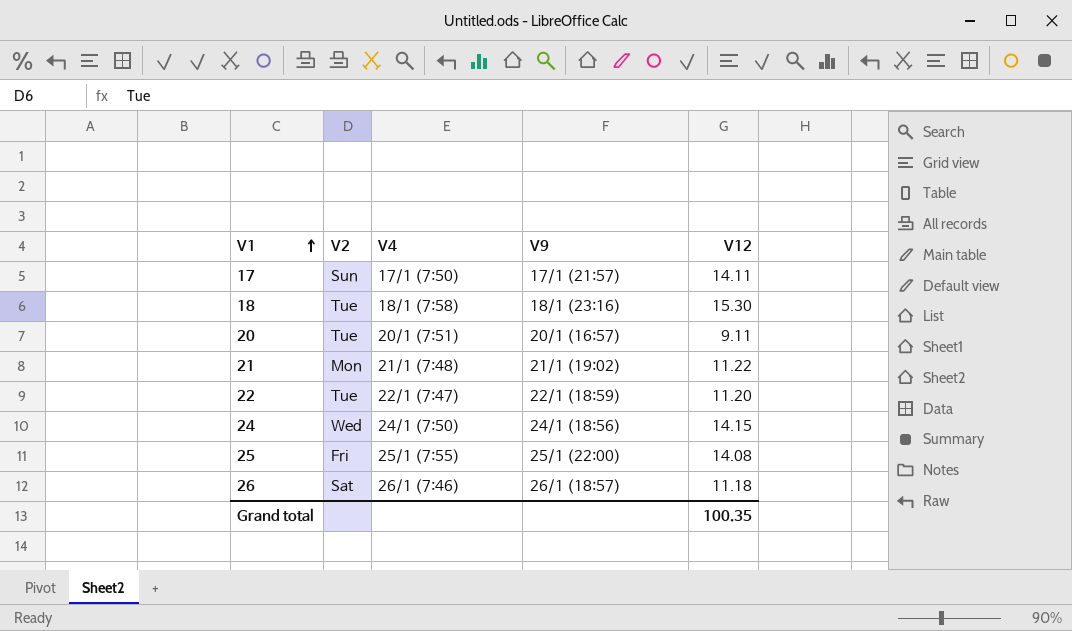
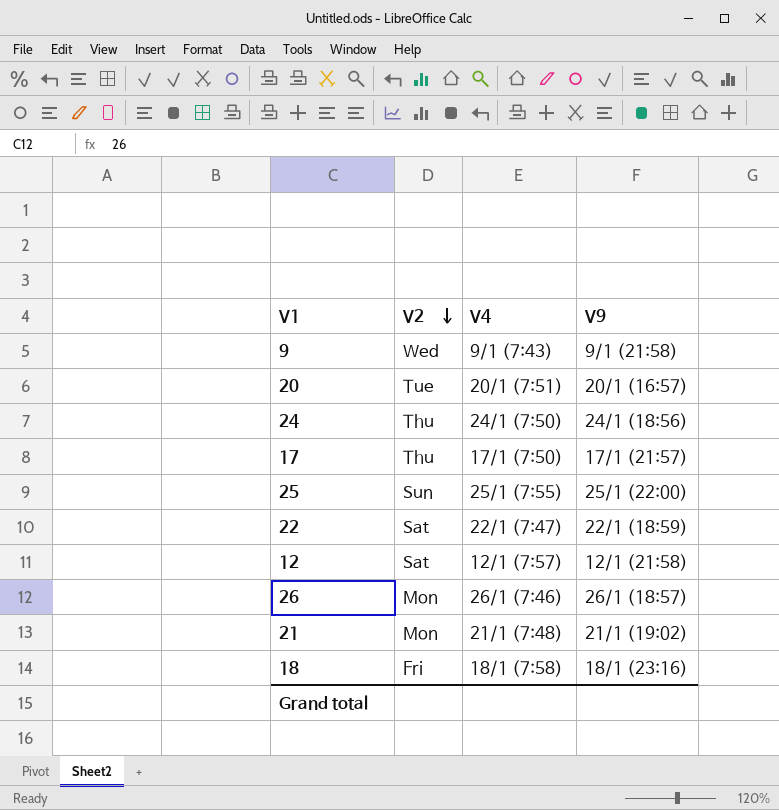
row order: V1 ascending -> V2 descending
column V12 | position: 5 -> none
row 9: none -> Wed | 9/1 (7:43) | 9/1 (21:58)
24 | V2: Wed -> Thu
17 | V2: Sun -> Thu
25 | V2: Fri -> Sun
22 | V2: Tue -> Sat
row 12: none -> Sat | 12/1 (7:57) | 12/1 (21:58)
26 | V2: Sat -> Mon
18 | V2: Tue -> Fri

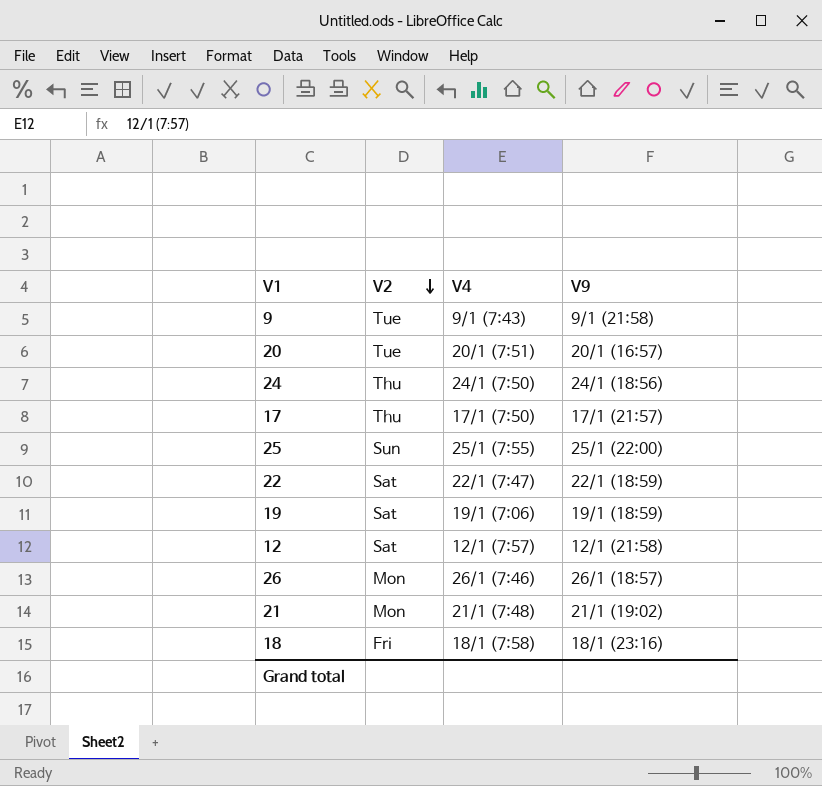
9 | V2: Wed -> Tue
row 19: none -> Sat | 19/1 (7:06) | 19/1 (18:59)

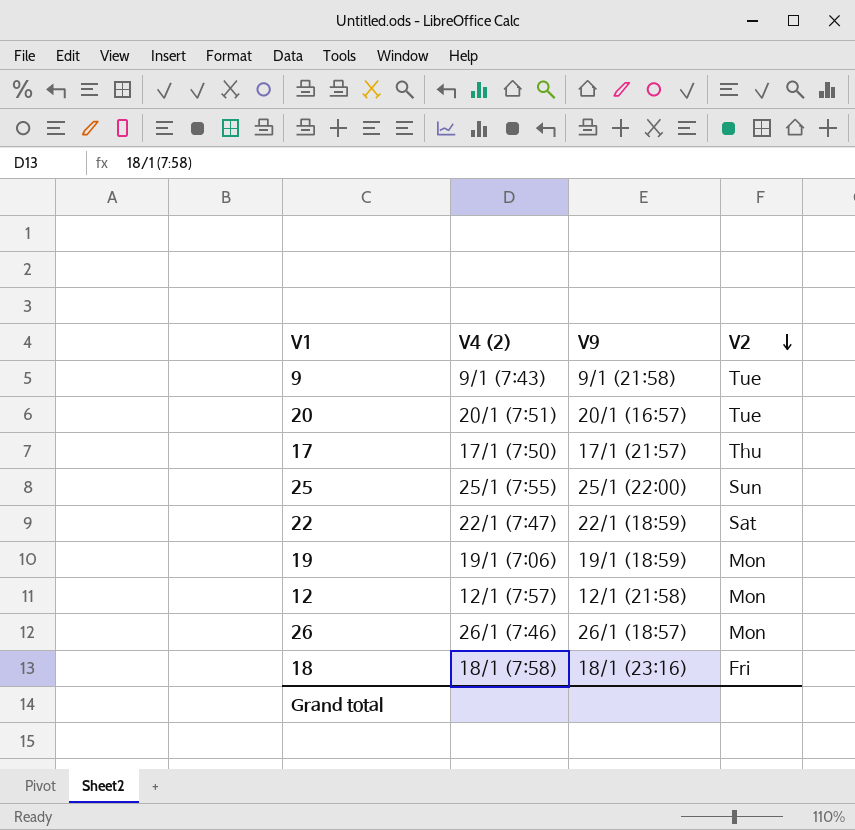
column name: V4 -> V4 (2)
column V2 | position: 2 -> 4
row 24: Thu | 24/1 (7:50) | 24/1 (18:56) -> none
row 21: Mon | 21/1 (7:48) | 21/1 (19:02) -> none
19 | V2: Sat -> Mon
12 | V2: Sat -> Mon

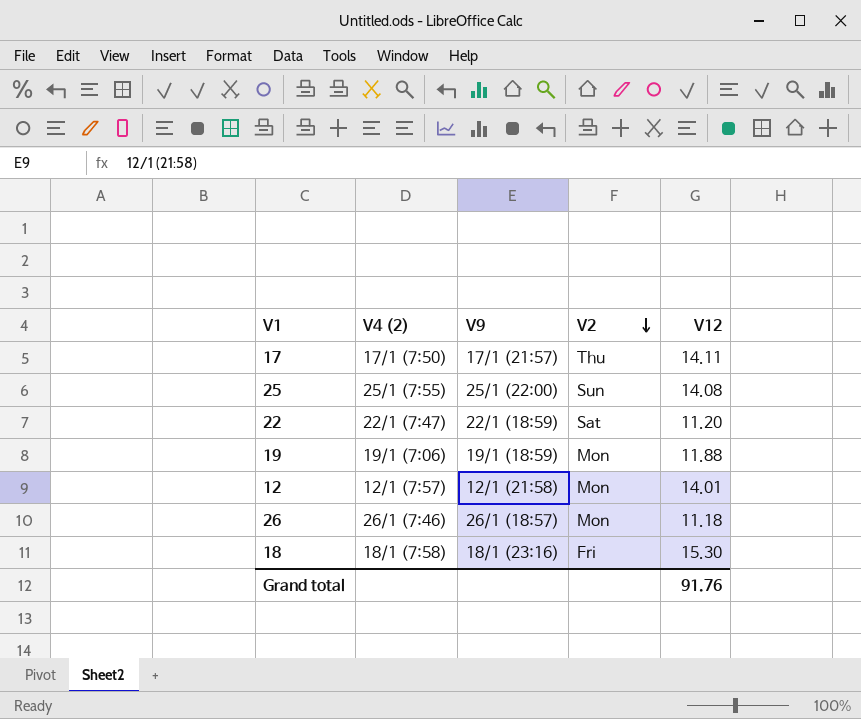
column V12 | position: none -> 5
row 9: 9/1 (7:43) | 9/1 (21:58) | Tue -> none
row 20: 20/1 (7:51) | 20/1 (16:57) | Tue -> none

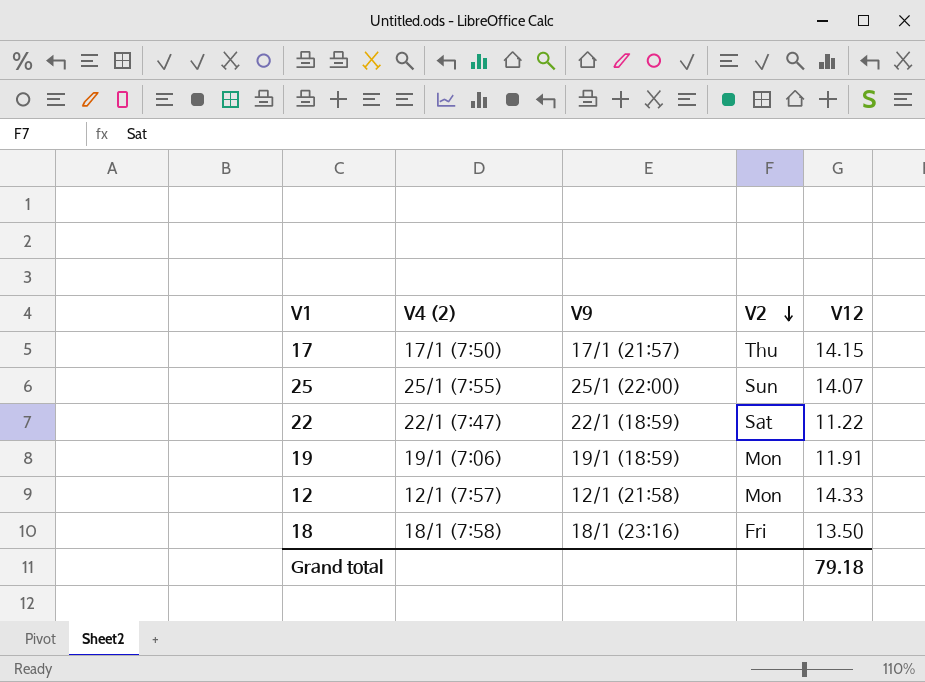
row 26: 26/1 (7:46) | 26/1 (18:57) | Mon | 11.18 -> none
17 | V12: 14.11 -> 14.15
25 | V12: 14.08 -> 14.07
22 | V12: 11.20 -> 11.22
19 | V12: 11.88 -> 11.91
12 | V12: 14.01 -> 14.33
18 | V12: 15.30 -> 13.50
Grand total | V12: 91.76 -> 79.18

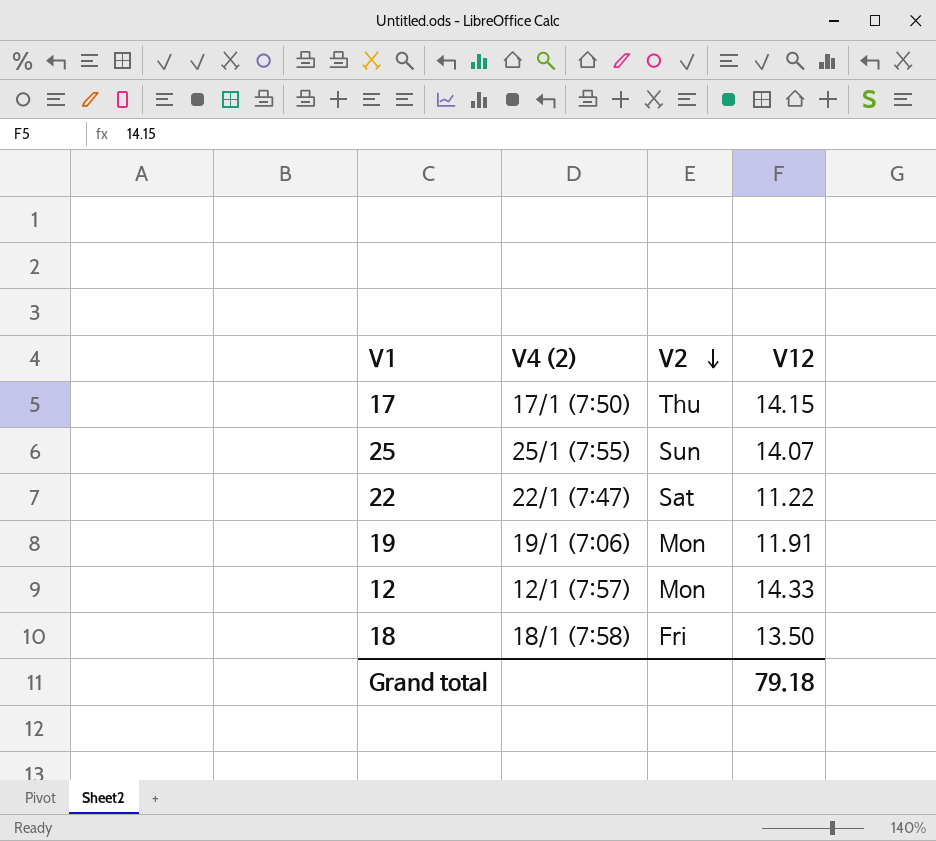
column V9 | position: 3 -> none

